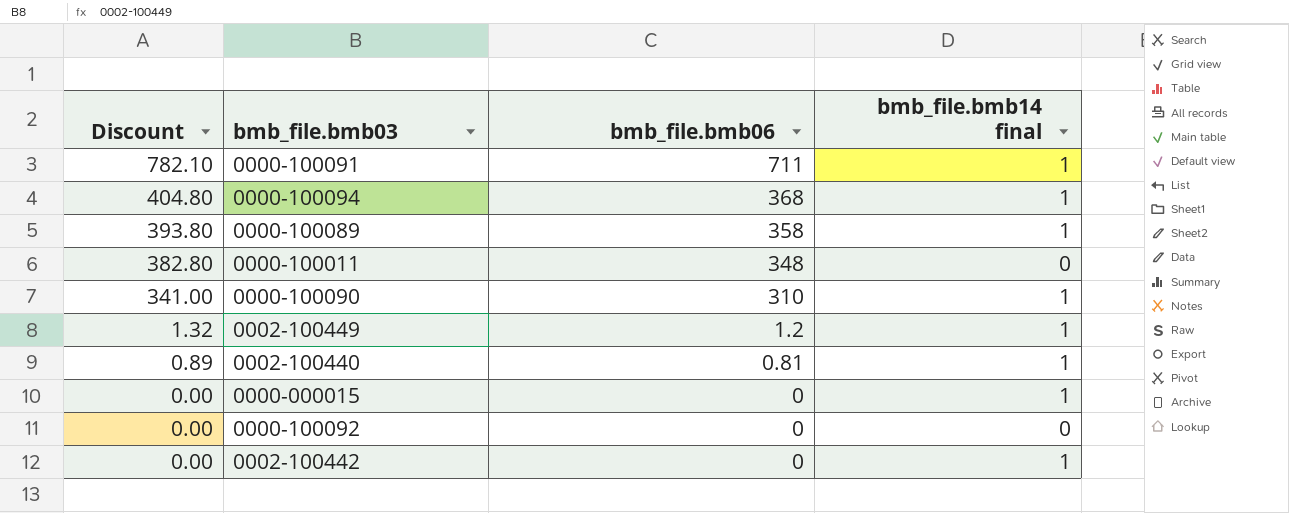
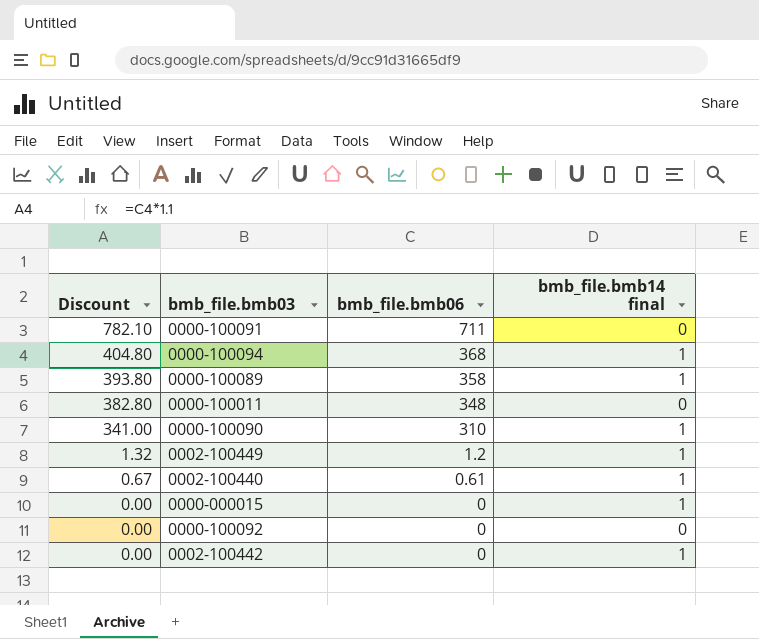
0000-100091 | bmb_file.bmb14 final: 1 -> 0
0002-100440 | Discount: 0.89 -> 0.67
0002-100440 | bmb_file.bmb06: 0.81 -> 0.61

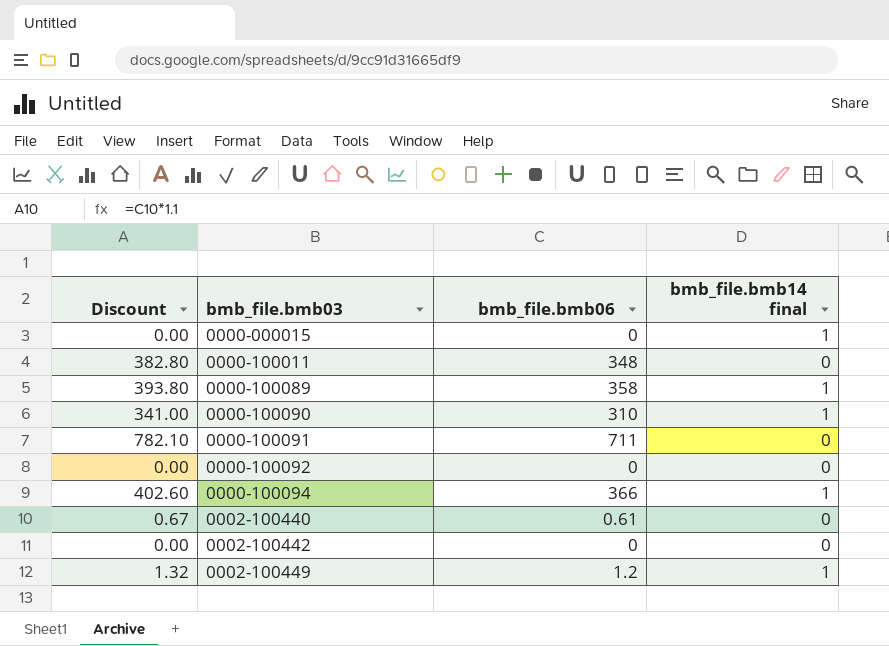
row order: Discount descending -> bmb_file.bmb03 ascending
0000-100094 | Discount: 404.80 -> 402.60
0000-100094 | bmb_file.bmb06: 368 -> 366
0002-100440 | bmb_file.bmb14 final: 1 -> 0
0002-100442 | bmb_file.bmb14 final: 1 -> 0

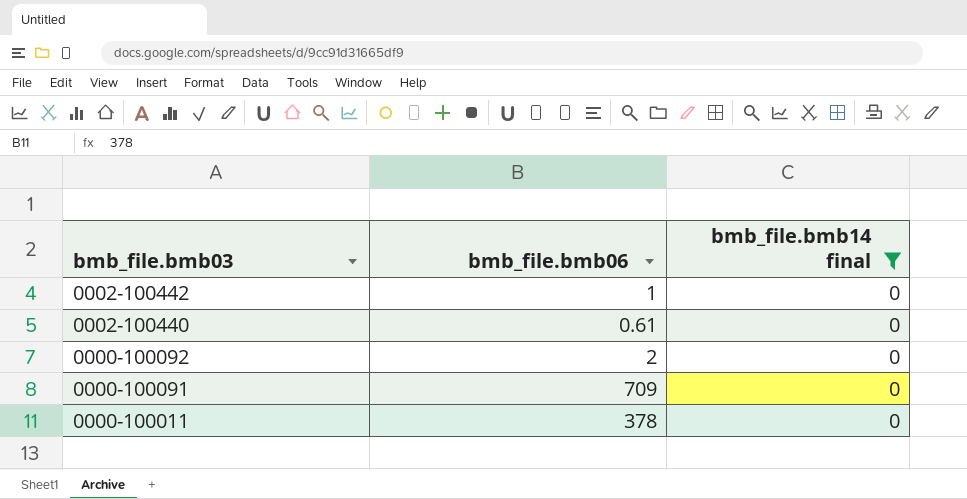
filter: none -> bmb_file.bmb14 final = 0
row order: bmb_file.bmb03 ascending -> bmb_file.bmb03 descending
column Discount | formula: [bmb_file.bmb06] * 1.1 -> none
0002-100442 | bmb_file.bmb06: 0 -> 1
0000-100092 | bmb_file.bmb06: 0 -> 2
0000-100091 | bmb_file.bmb06: 711 -> 709
0000-100011 | bmb_file.bmb06: 348 -> 378

